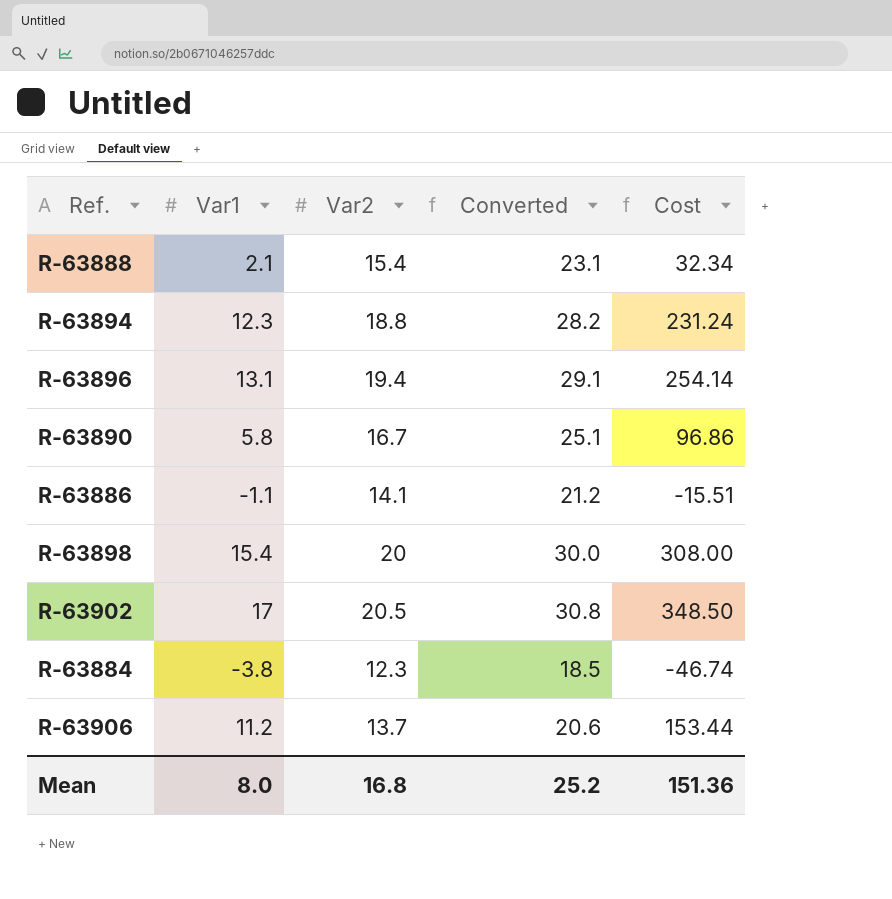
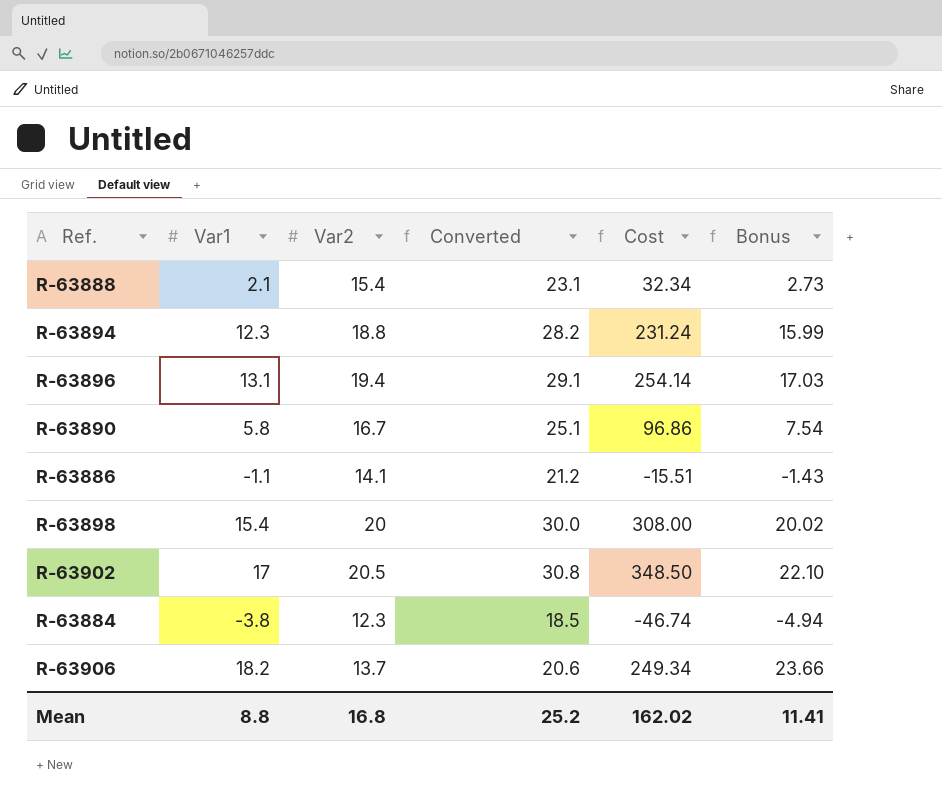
column Bonus | formula: none -> [Var1] * 1.3
R-63906 | Var1: 11.2 -> 18.2
R-63906 | Cost: 153.44 -> 249.34
Mean | Var1: 8.0 -> 8.8
Mean | Cost: 151.36 -> 162.02

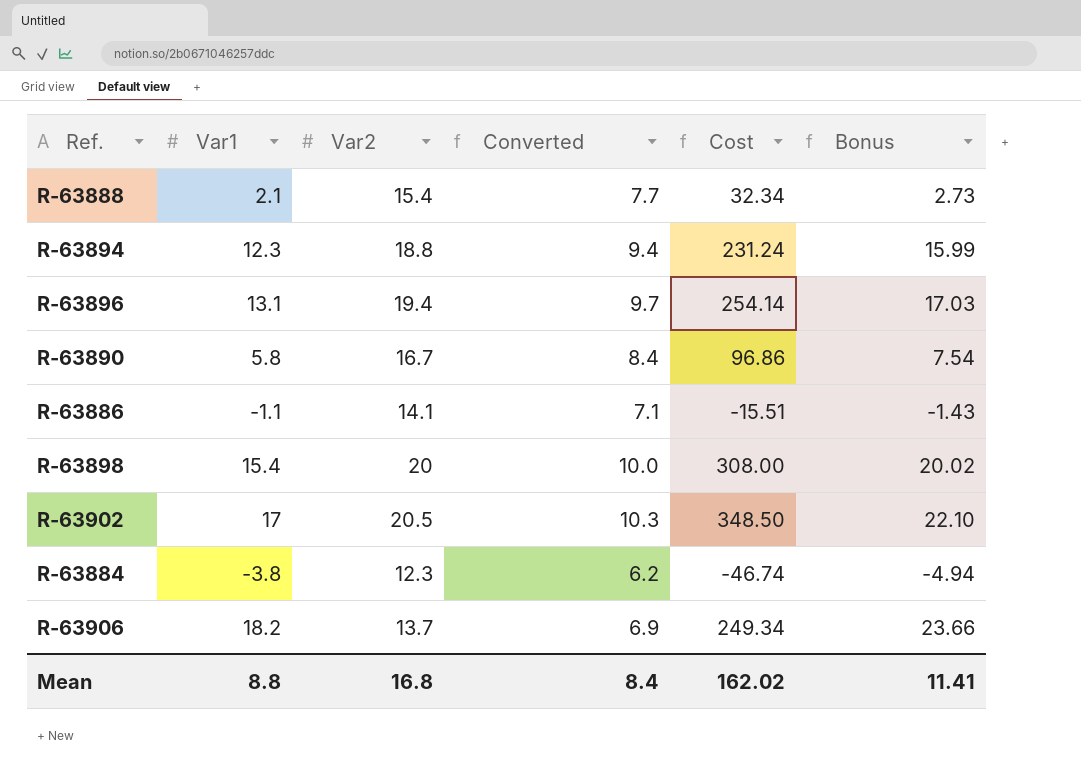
column Converted | formula: [Var2] * 1.5 -> [Var2] * 0.5
Mean | Converted: 25.2 -> 8.4

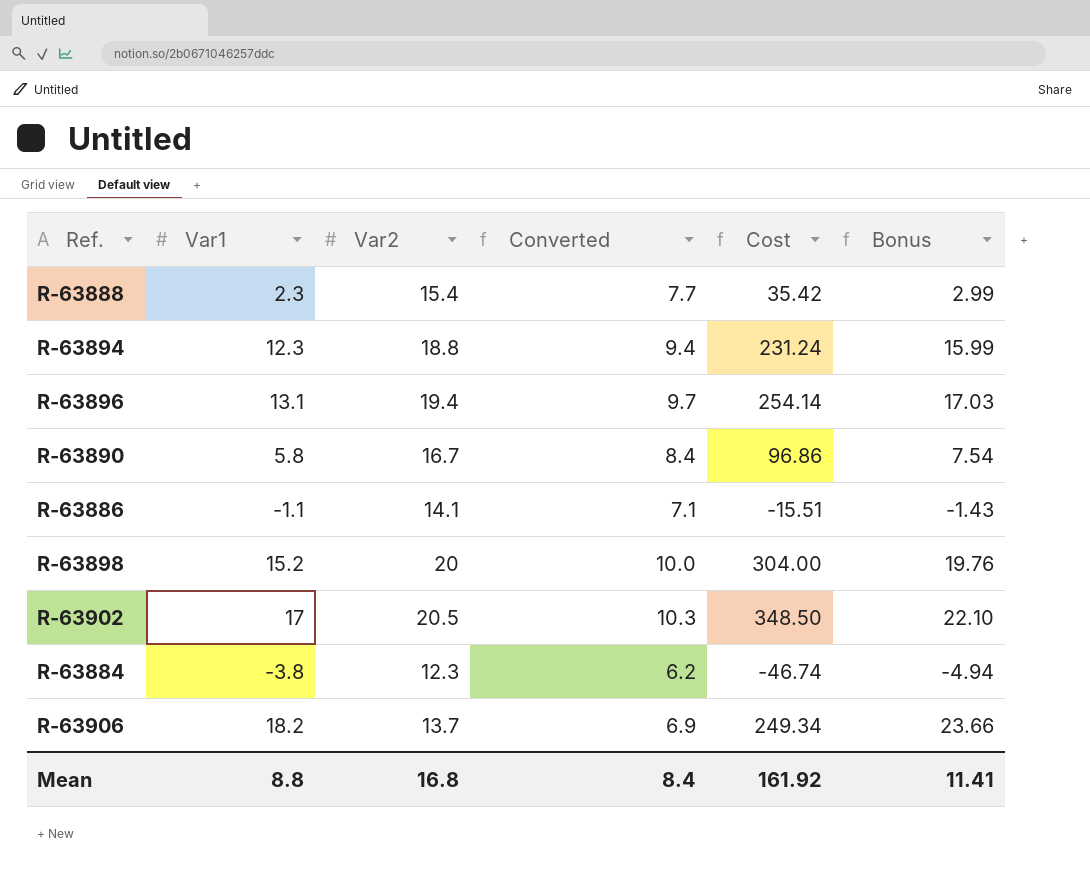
R-63888 | Var1: 2.1 -> 2.3
R-63888 | Cost: 32.34 -> 35.42
R-63888 | Bonus: 2.73 -> 2.99
R-63898 | Var1: 15.4 -> 15.2
R-63898 | Cost: 308.00 -> 304.00
R-63898 | Bonus: 20.02 -> 19.76
Mean | Cost: 162.02 -> 161.92

